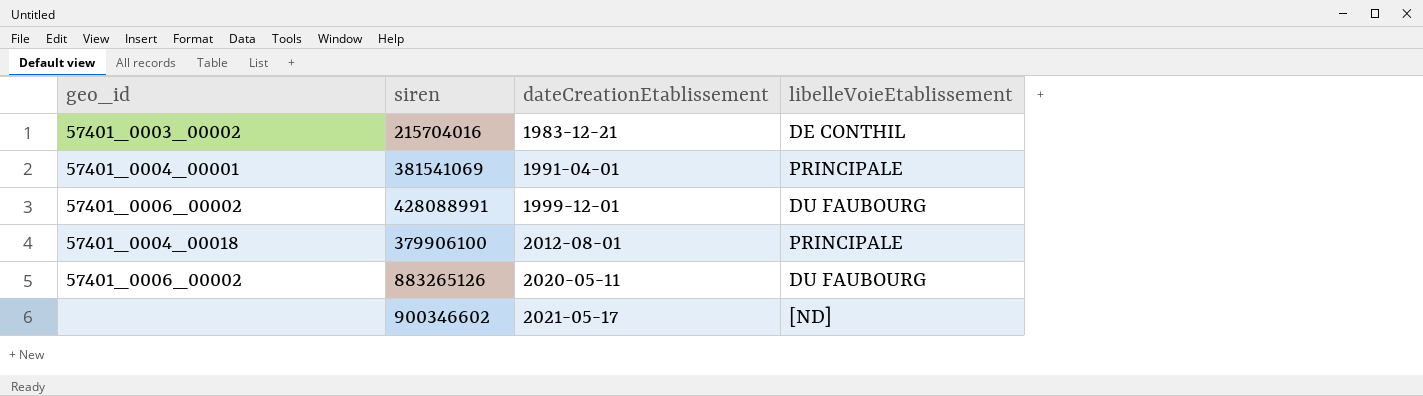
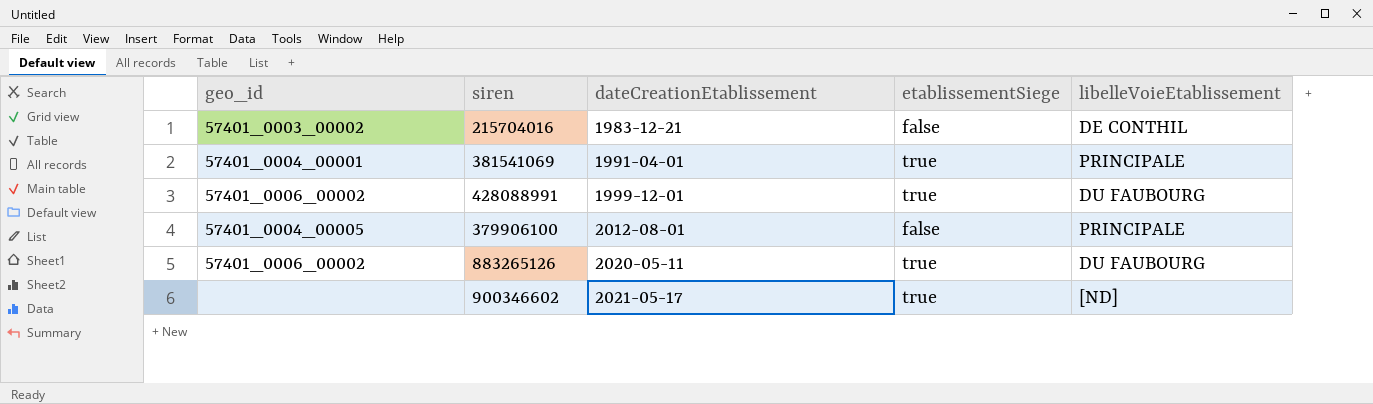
column etablissementSiege | position: none -> 4
379906100 | geo_id: 57401_0004_00018 -> 57401_0004_00005

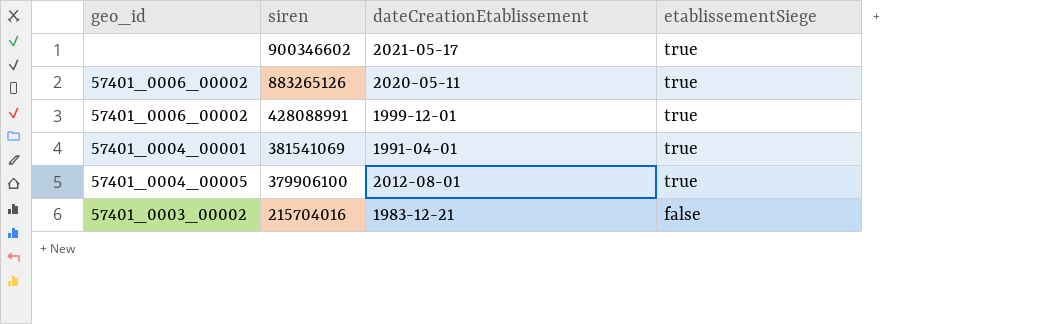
row order: dateCreationEtablissement ascending -> siren descending
column libelleVoieEtablissement | position: 5 -> none
379906100 | etablissementSiege: false -> true

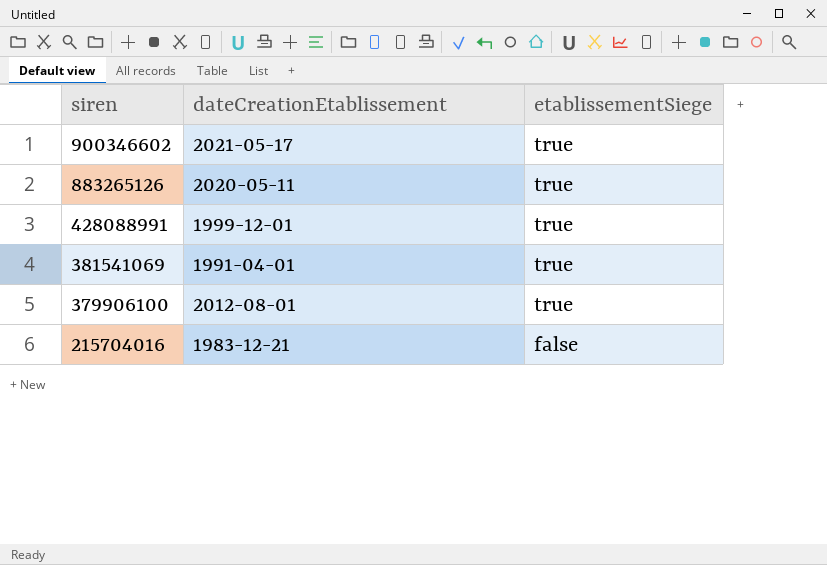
column geo_id | position: 1 -> none

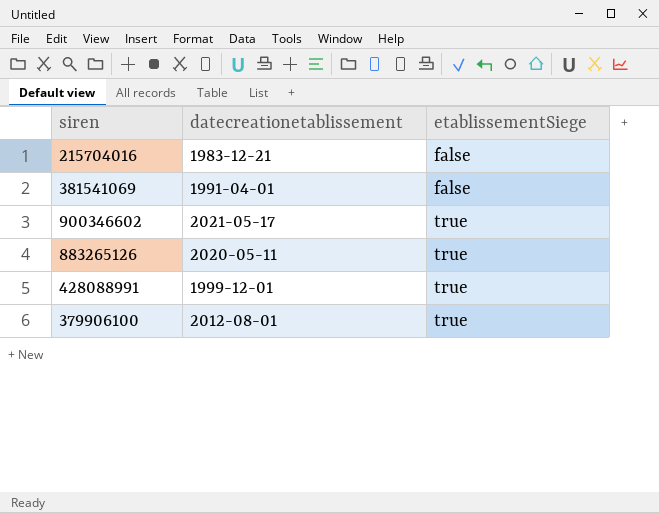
row order: siren descending -> etablissementSiege ascending
column name: dateCreationEtablissement -> datecreationetablissement
381541069 | etablissementSiege: true -> false

